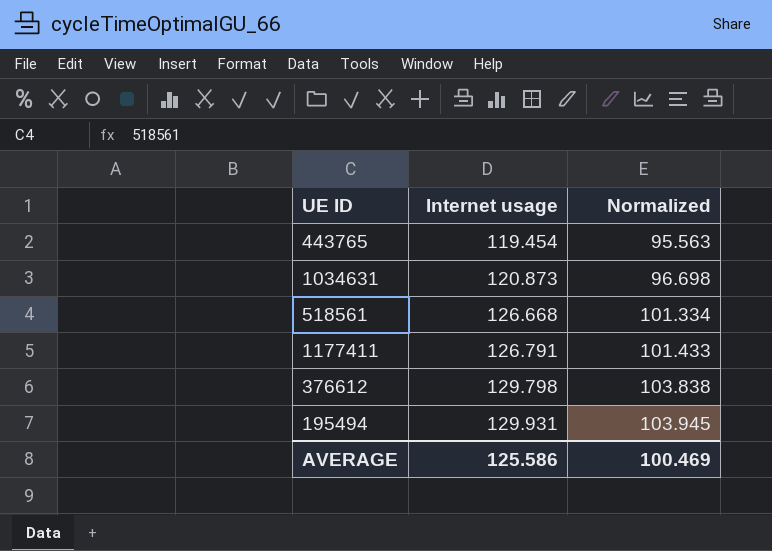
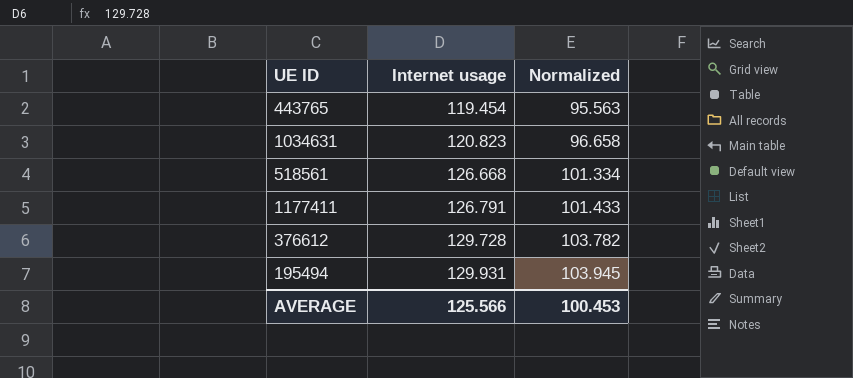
1034631 | Internet usage: 120.873 -> 120.823
1034631 | Normalized: 96.698 -> 96.658
376612 | Internet usage: 129.798 -> 129.728
376612 | Normalized: 103.838 -> 103.782
AVERAGE | Internet usage: 125.586 -> 125.566
AVERAGE | Normalized: 100.469 -> 100.453

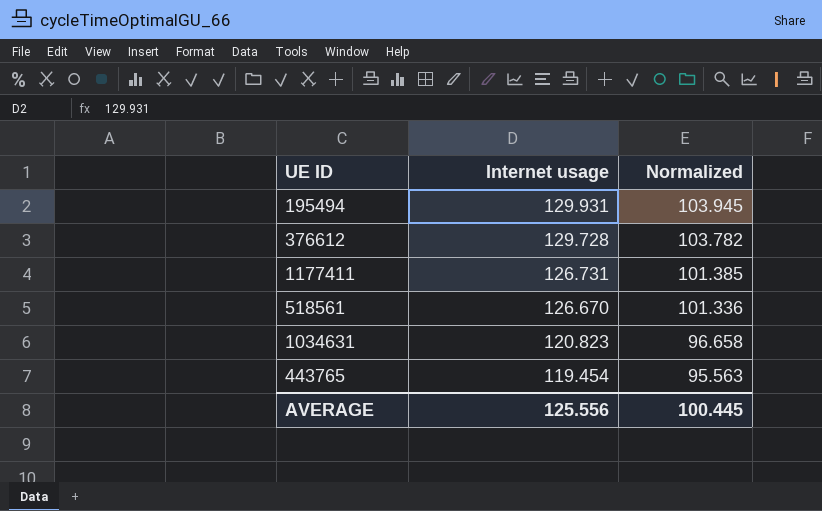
row order: Internet usage ascending -> Internet usage descending
1177411 | Internet usage: 126.791 -> 126.731
1177411 | Normalized: 101.433 -> 101.385
518561 | Internet usage: 126.668 -> 126.670
518561 | Normalized: 101.334 -> 101.336
AVERAGE | Internet usage: 125.566 -> 125.556
AVERAGE | Normalized: 100.453 -> 100.445

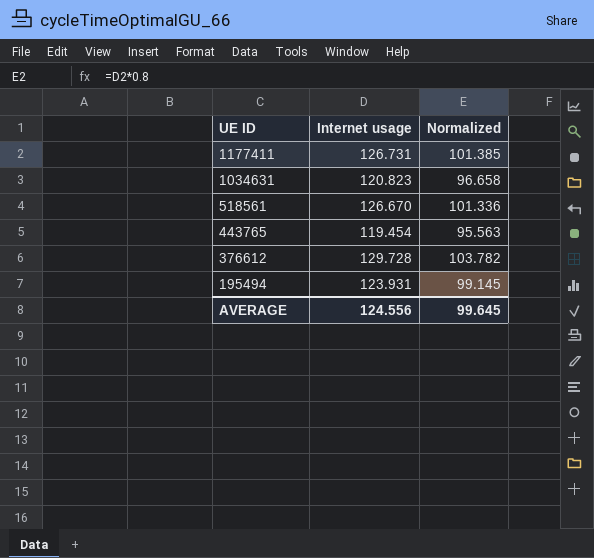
row order: Internet usage descending -> UE ID descending
195494 | Internet usage: 129.931 -> 123.931
195494 | Normalized: 103.945 -> 99.145
AVERAGE | Internet usage: 125.556 -> 124.556
AVERAGE | Normalized: 100.445 -> 99.645

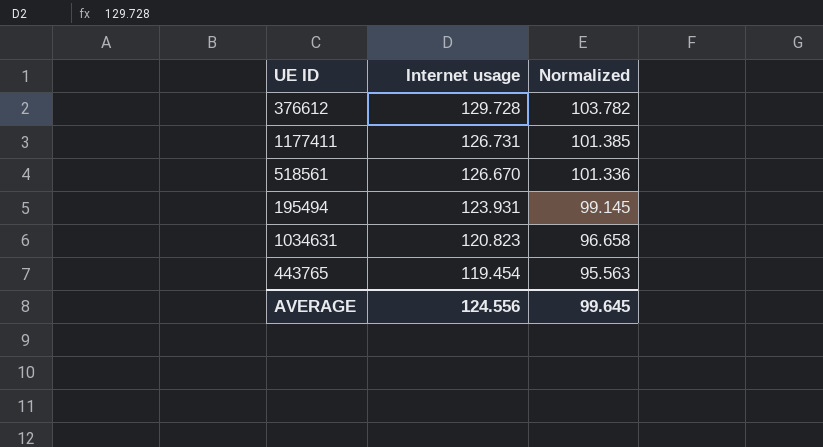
row order: UE ID descending -> Internet usage descending

